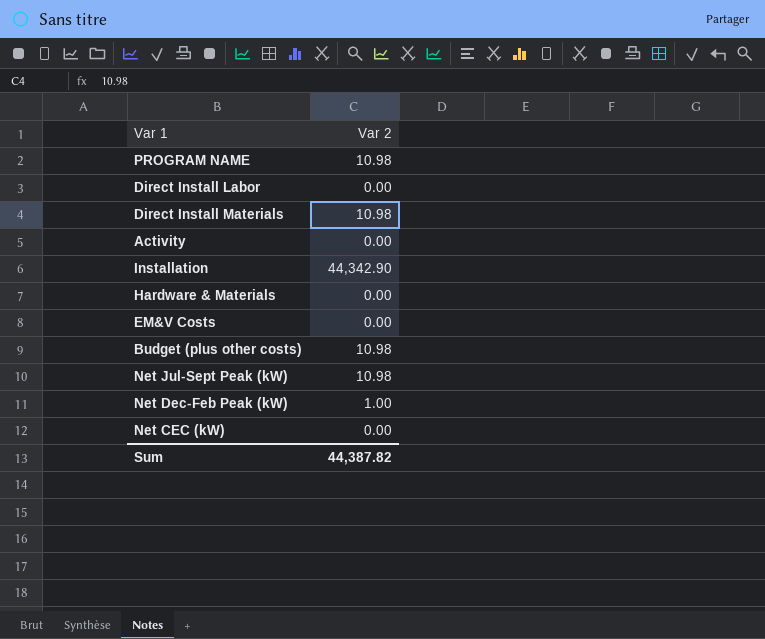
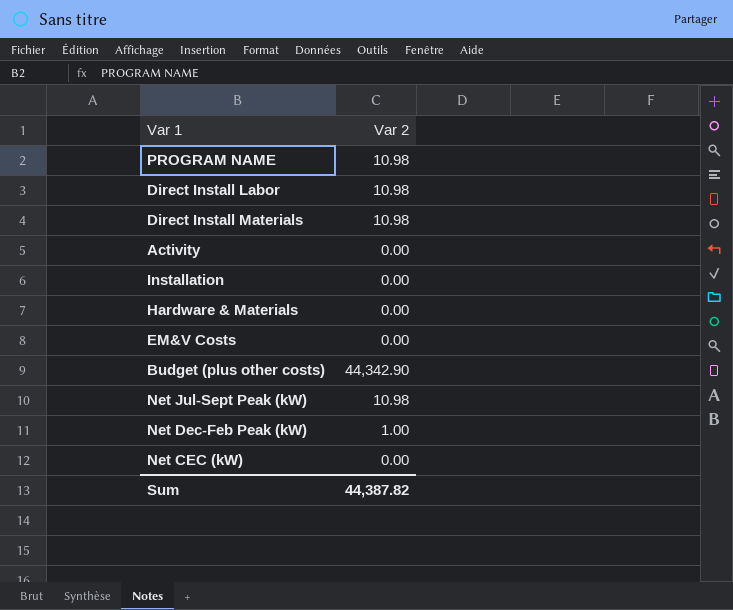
Direct Install Labor | Var 2: 0.00 -> 10.98
Installation | Var 2: 44,342.90 -> 0.00
Budget (plus other costs) | Var 2: 10.98 -> 44,342.90

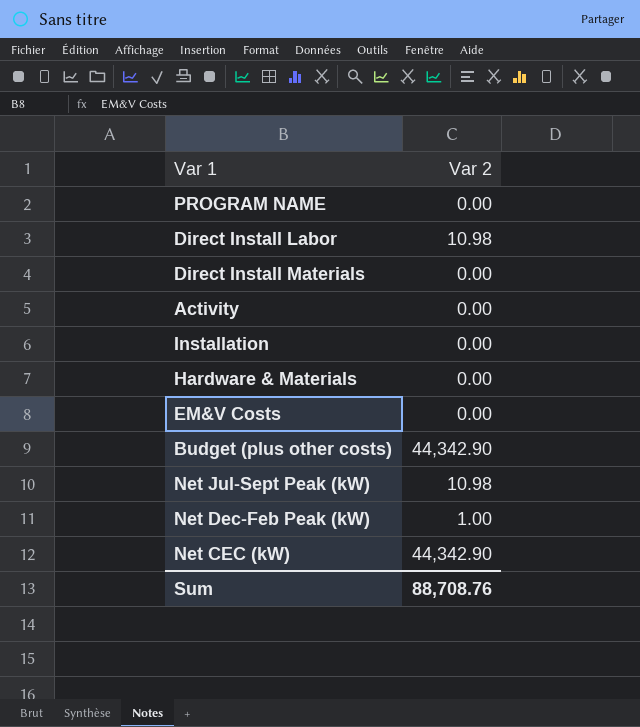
PROGRAM NAME | Var 2: 10.98 -> 0.00
Direct Install Materials | Var 2: 10.98 -> 0.00
Net CEC (kW) | Var 2: 0.00 -> 44,342.90
Sum | Var 2: 44,387.82 -> 88,708.76

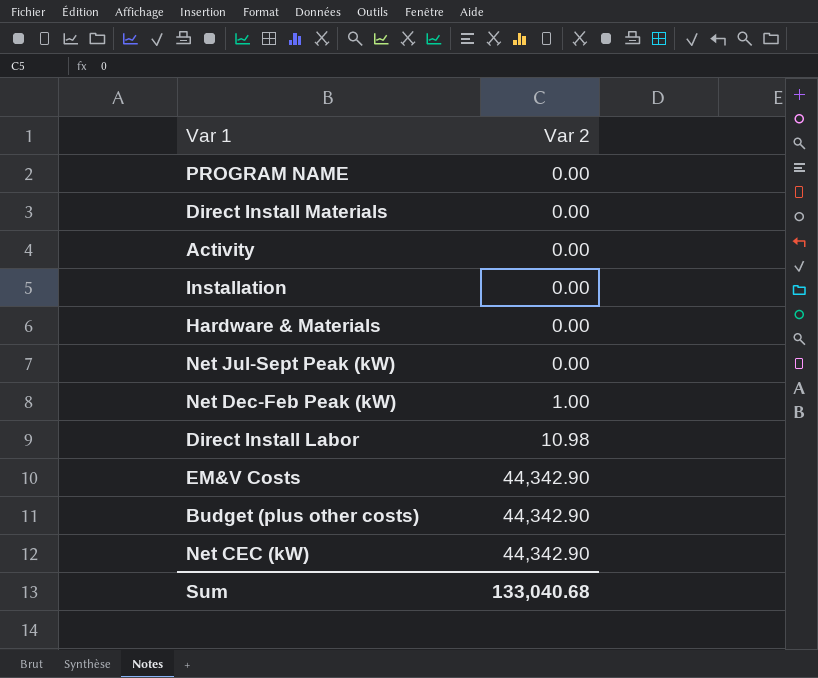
row order: none -> Var 2 ascending
Net Jul-Sept Peak (kW) | Var 2: 10.98 -> 0.00
EM&V Costs | Var 2: 0.00 -> 44,342.90
Sum | Var 2: 88,708.76 -> 133,040.68

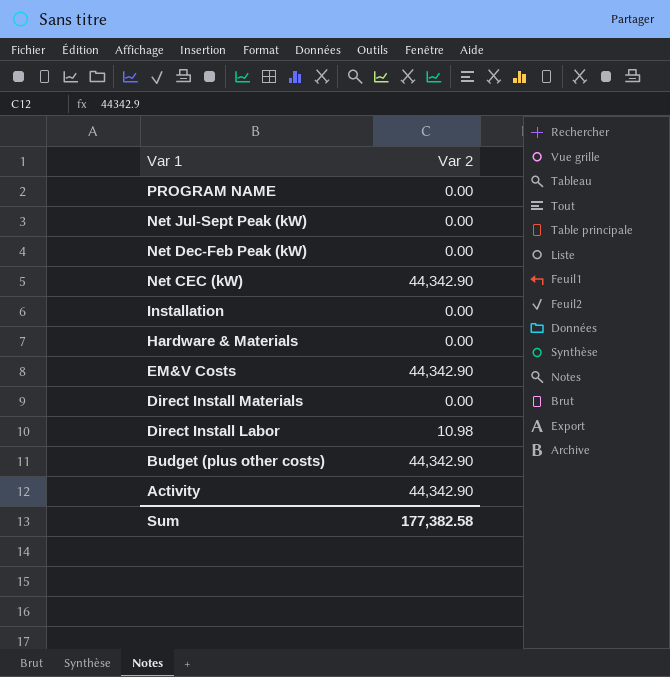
row order: Var 2 ascending -> Var 1 descending
Net Dec-Feb Peak (kW) | Var 2: 1.00 -> 0.00
Activity | Var 2: 0.00 -> 44,342.90
Sum | Var 2: 133,040.68 -> 177,382.58

